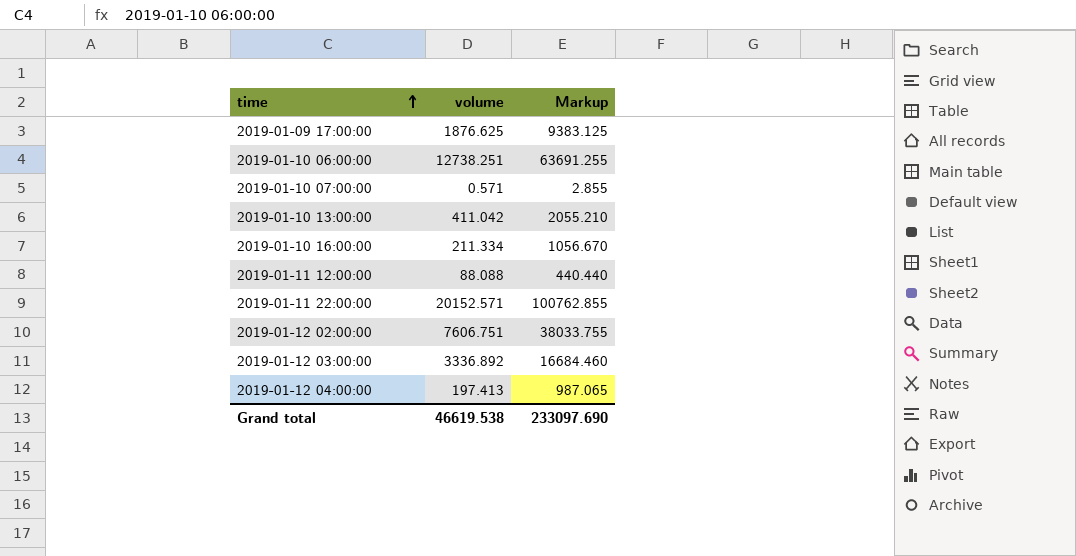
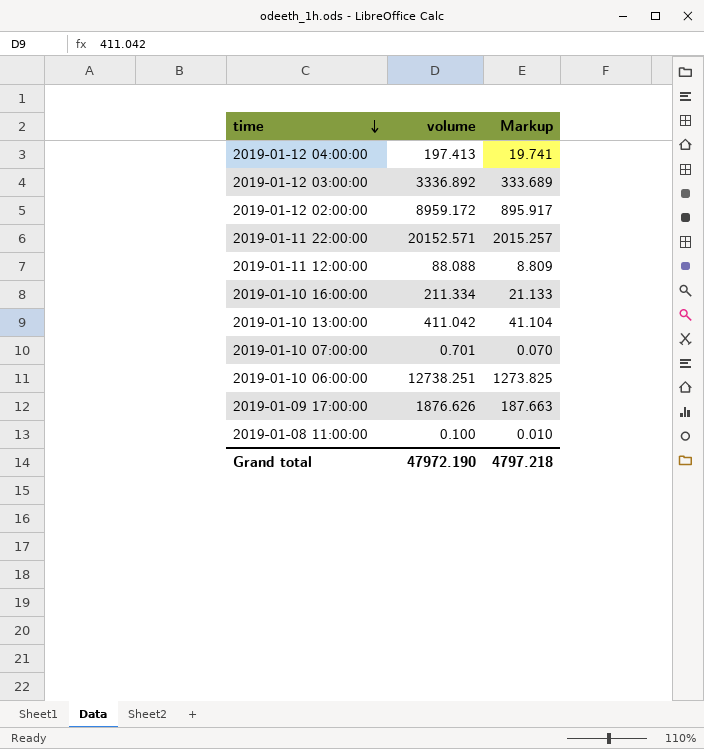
row order: time ascending -> time descending
column Markup | formula: [volume] * 5 -> [volume] * 0.1
2019-01-12 02:00:00 | volume: 7606.751 -> 8959.172
2019-01-10 07:00:00 | volume: 0.571 -> 0.701
2019-01-09 17:00:00 | volume: 1876.625 -> 1876.626
row 2019-01-08 11:00:00: none -> 0.100 | 0.010
Grand total | volume: 46619.538 -> 47972.190
Grand total | Markup: 233097.690 -> 4797.218

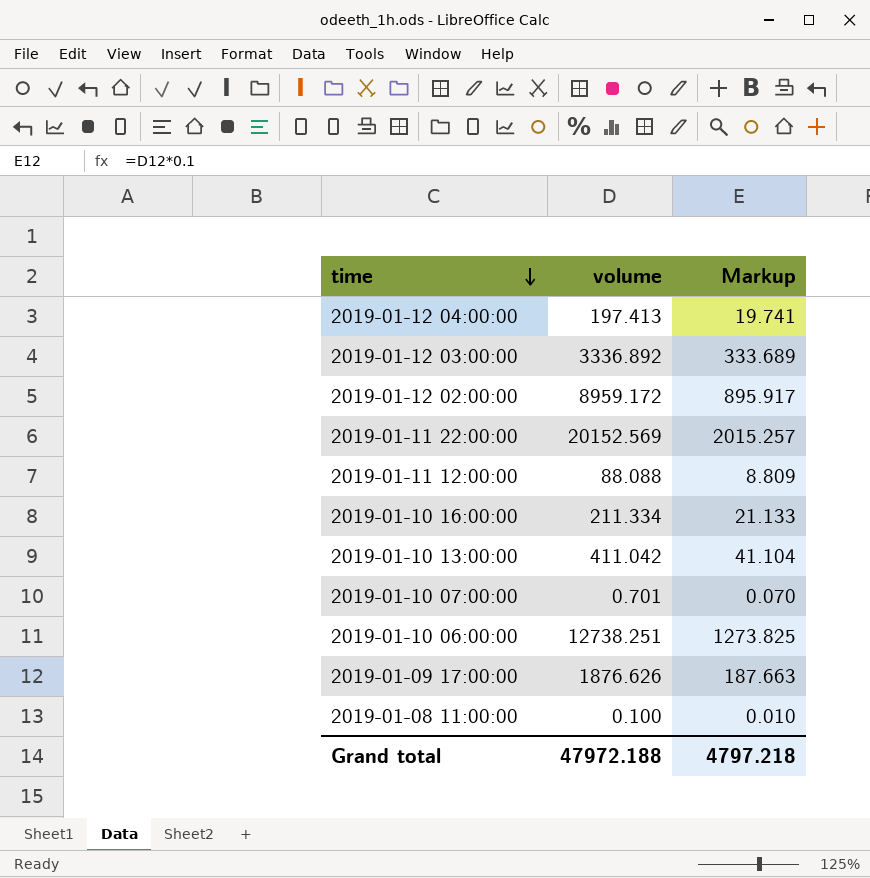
2019-01-11 22:00:00 | volume: 20152.571 -> 20152.569
Grand total | volume: 47972.190 -> 47972.188

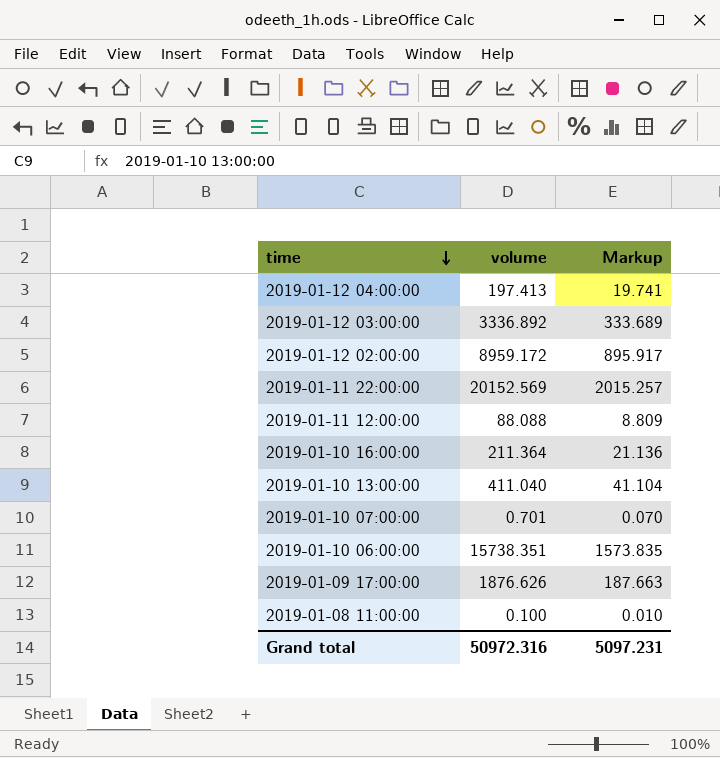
2019-01-10 16:00:00 | volume: 211.334 -> 211.364
2019-01-10 16:00:00 | Markup: 21.133 -> 21.136
2019-01-10 13:00:00 | volume: 411.042 -> 411.040
2019-01-10 06:00:00 | volume: 12738.251 -> 15738.351
2019-01-10 06:00:00 | Markup: 1273.825 -> 1573.835
Grand total | volume: 47972.188 -> 50972.316
Grand total | Markup: 4797.218 -> 5097.231

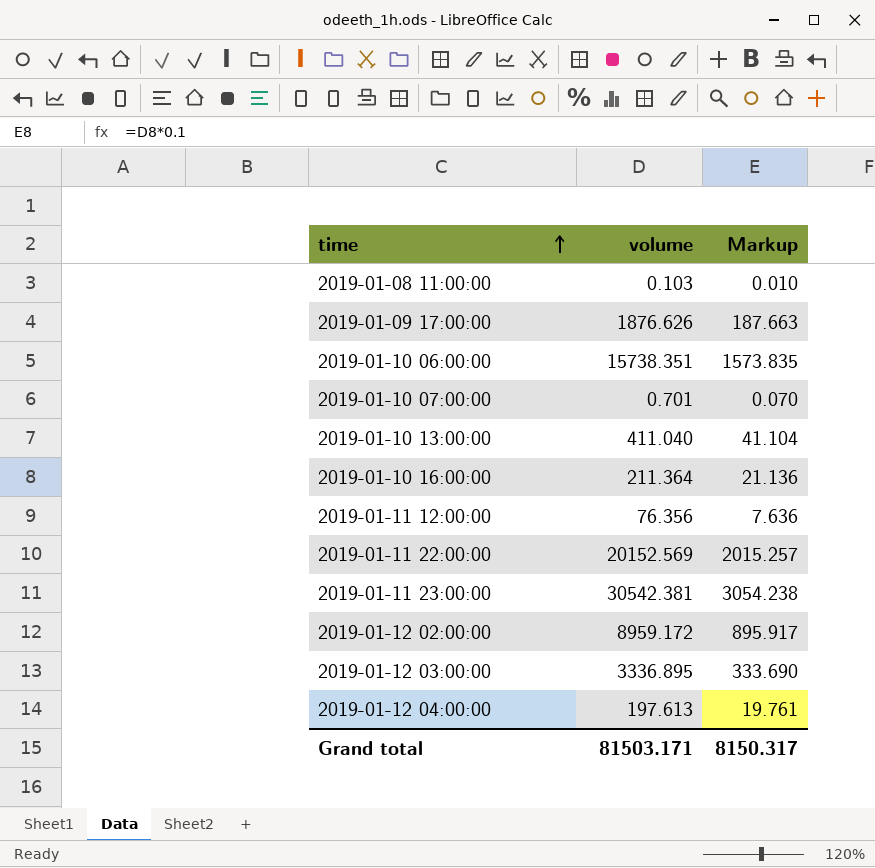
row order: time descending -> time ascending
2019-01-08 11:00:00 | volume: 0.100 -> 0.103
2019-01-11 12:00:00 | volume: 88.088 -> 76.356
2019-01-11 12:00:00 | Markup: 8.809 -> 7.636
row 2019-01-11 23:00:00: none -> 30542.381 | 3054.238
2019-01-12 03:00:00 | volume: 3336.892 -> 3336.895
2019-01-12 03:00:00 | Markup: 333.689 -> 333.690
2019-01-12 04:00:00 | volume: 197.413 -> 197.613
2019-01-12 04:00:00 | Markup: 19.741 -> 19.761
Grand total | volume: 50972.316 -> 81503.171
Grand total | Markup: 5097.231 -> 8150.317

